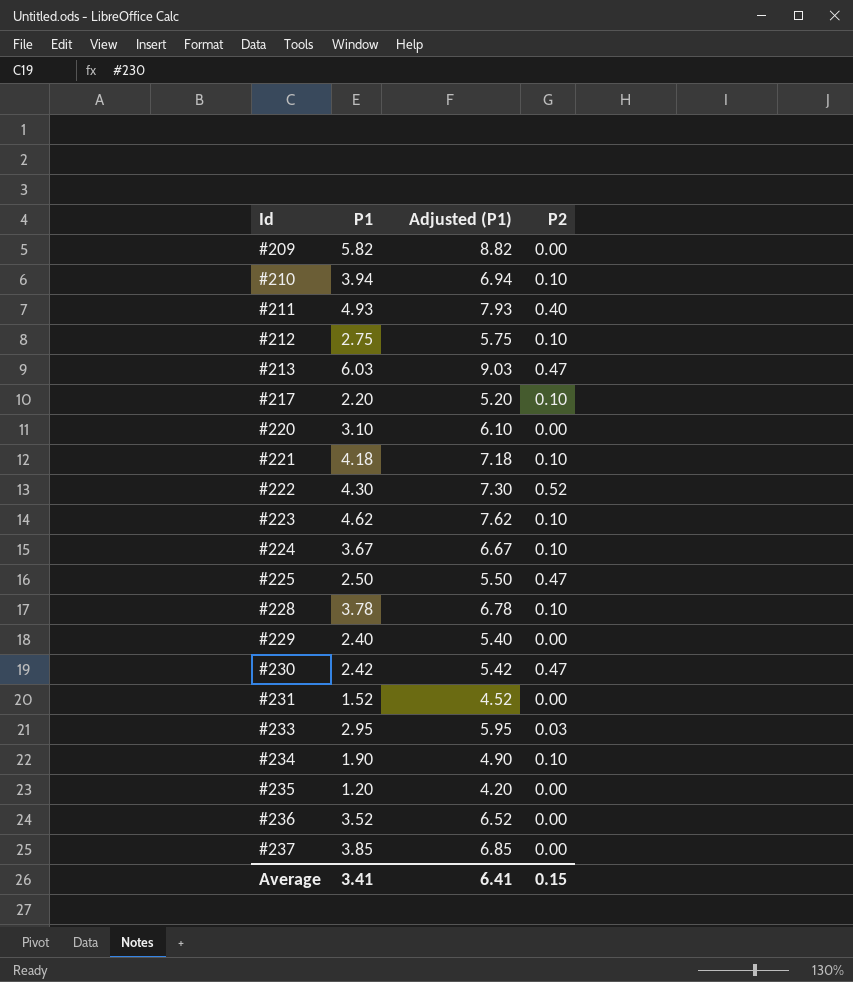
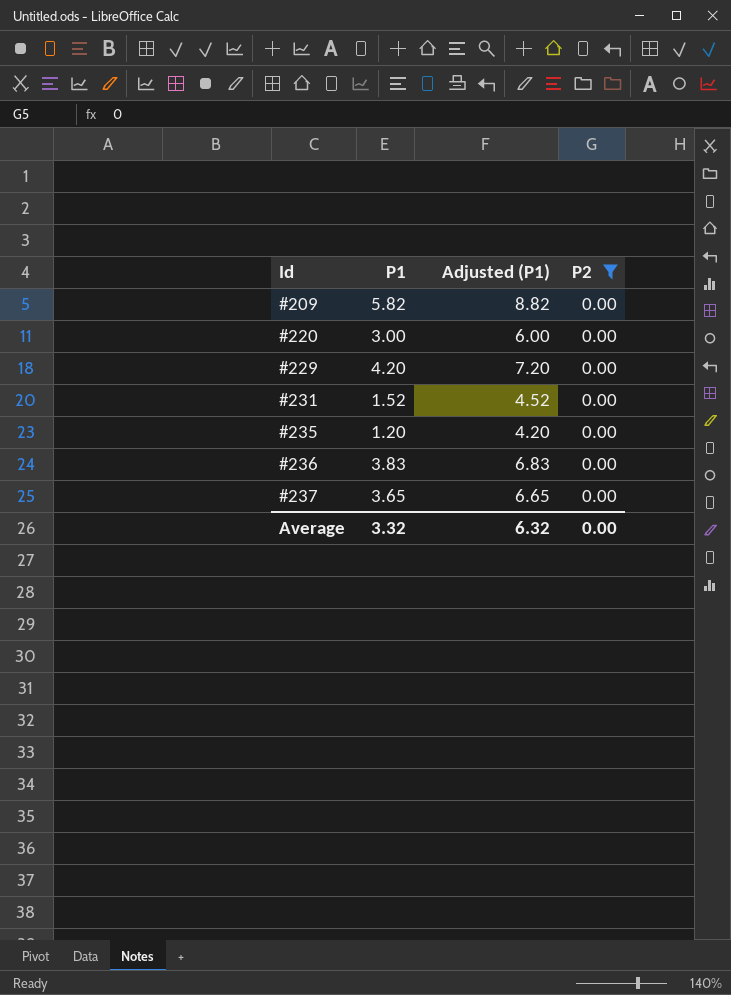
filter: none -> P2 = 0.00
#220 | P1: 3.10 -> 3.00
#220 | Adjusted (P1): 6.10 -> 6.00
#229 | P1: 2.40 -> 4.20
#229 | Adjusted (P1): 5.40 -> 7.20
#236 | P1: 3.52 -> 3.83
#236 | Adjusted (P1): 6.52 -> 6.83
#237 | P1: 3.85 -> 3.65
#237 | Adjusted (P1): 6.85 -> 6.65
Average | P1: 3.41 -> 3.32
Average | Adjusted (P1): 6.41 -> 6.32
Average | P2: 0.15 -> 0.00

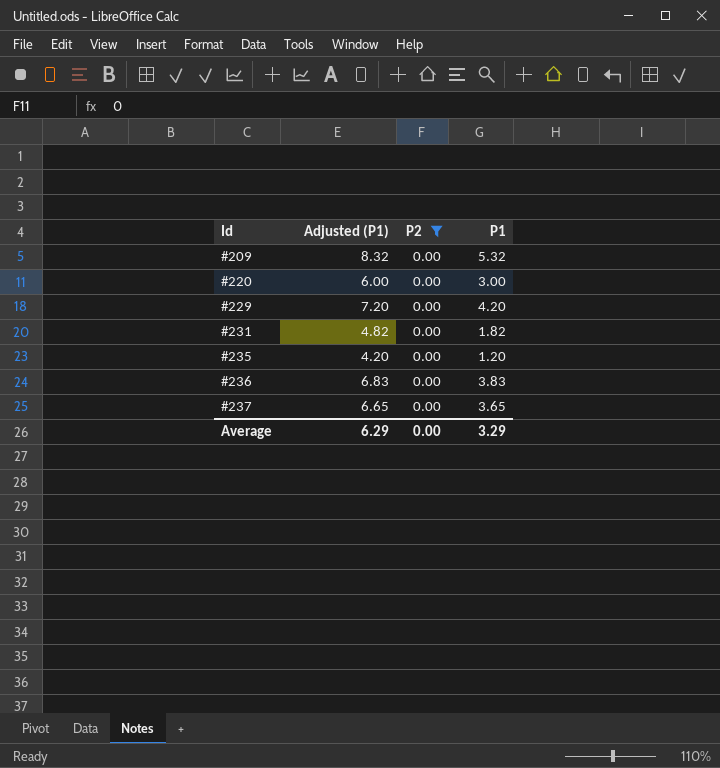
column P1 | position: 2 -> 4
#209 | Adjusted (P1): 8.82 -> 8.32
#209 | P1: 5.82 -> 5.32
#231 | Adjusted (P1): 4.52 -> 4.82
#231 | P1: 1.52 -> 1.82
Average | Adjusted (P1): 6.32 -> 6.29
Average | P1: 3.32 -> 3.29

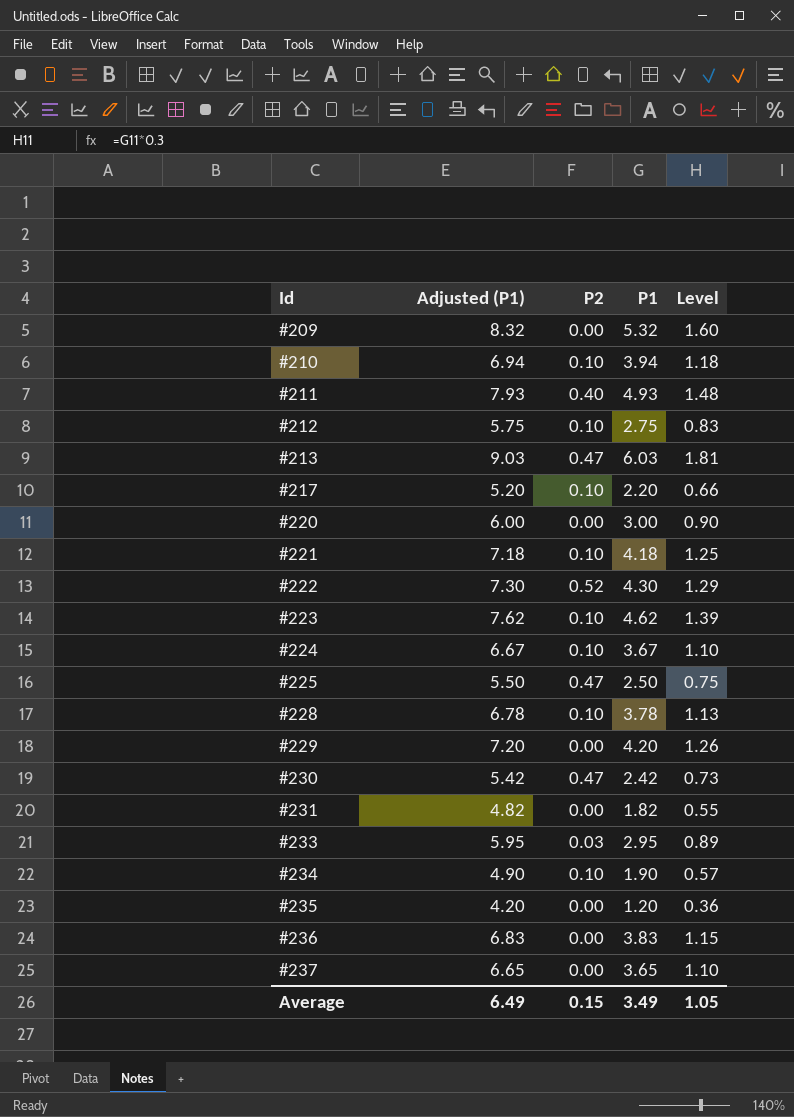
filter: P2 = 0.00 -> none
column Level | formula: none -> [P1] * 0.3
Average | Adjusted (P1): 6.29 -> 6.49
Average | P2: 0.00 -> 0.15
Average | P1: 3.29 -> 3.49

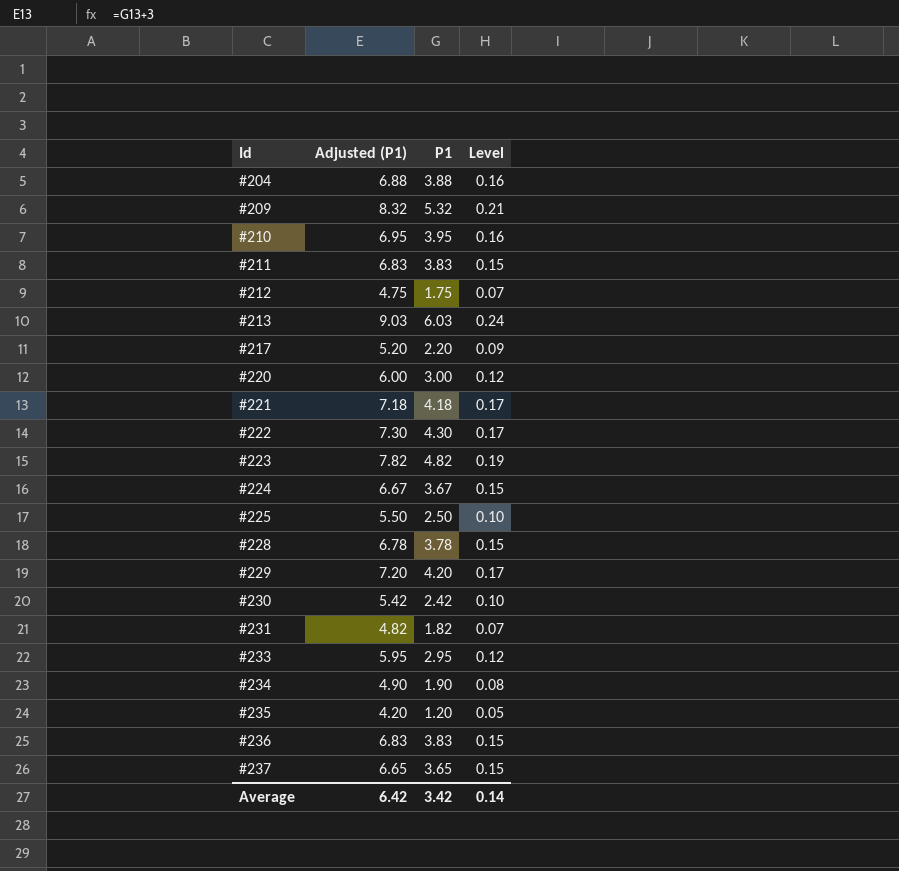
column P2 | position: 3 -> none
column Level | formula: [P1] * 0.3 -> [P1] * 0.04
row #204: none -> 6.88 | 3.88 | 0.16
#210 | Adjusted (P1): 6.94 -> 6.95
#210 | P1: 3.94 -> 3.95
#211 | Adjusted (P1): 7.93 -> 6.83
#211 | P1: 4.93 -> 3.83
#212 | Adjusted (P1): 5.75 -> 4.75
#212 | P1: 2.75 -> 1.75
#223 | Adjusted (P1): 7.62 -> 7.82
#223 | P1: 4.62 -> 4.82
Average | Adjusted (P1): 6.49 -> 6.42
Average | P1: 3.49 -> 3.42
Average | Level: 1.05 -> 0.14

